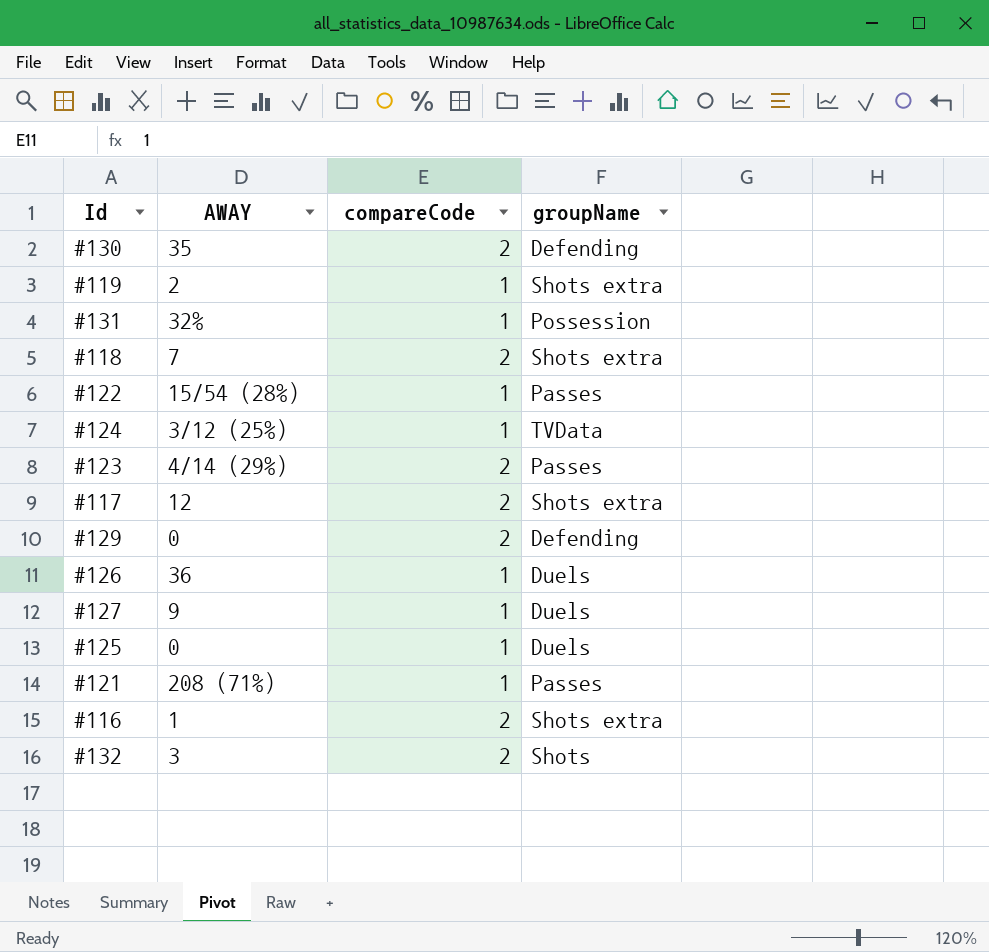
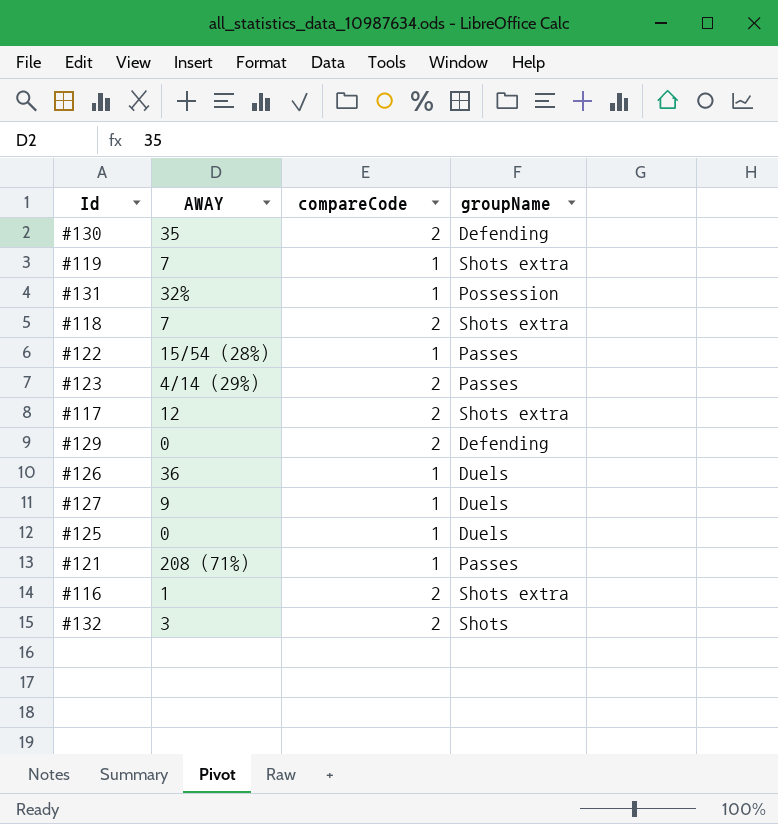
row #124: 3/12 (25%) | 1 | TVData -> none
#119 | AWAY: 2 -> 7

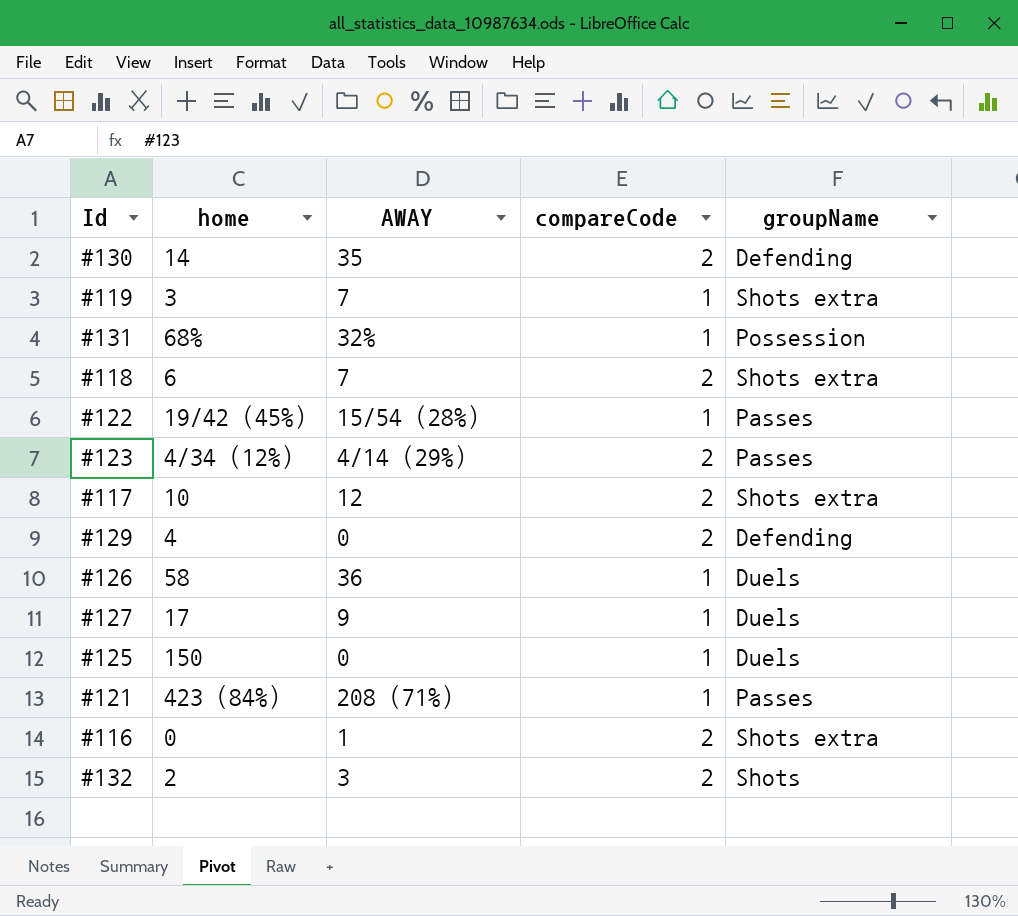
column home | position: none -> 2

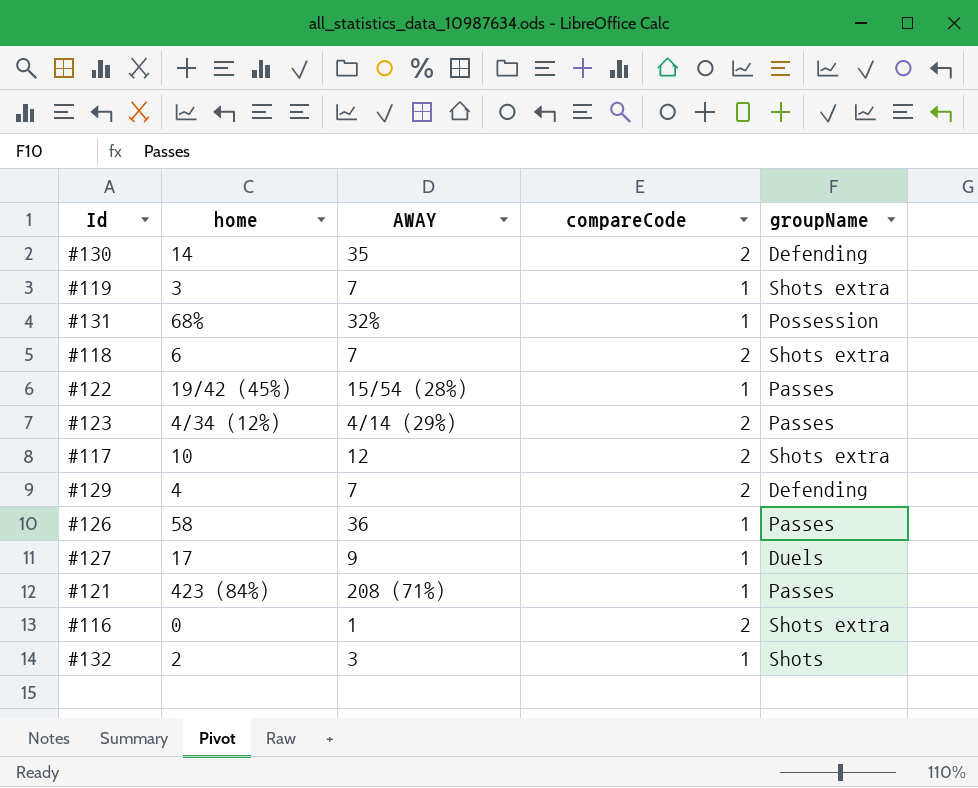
row #125: 150 | 0 | 1 | Duels -> none
#129 | AWAY: 0 -> 7
#126 | groupName: Duels -> Passes
#132 | compareCode: 2 -> 1

